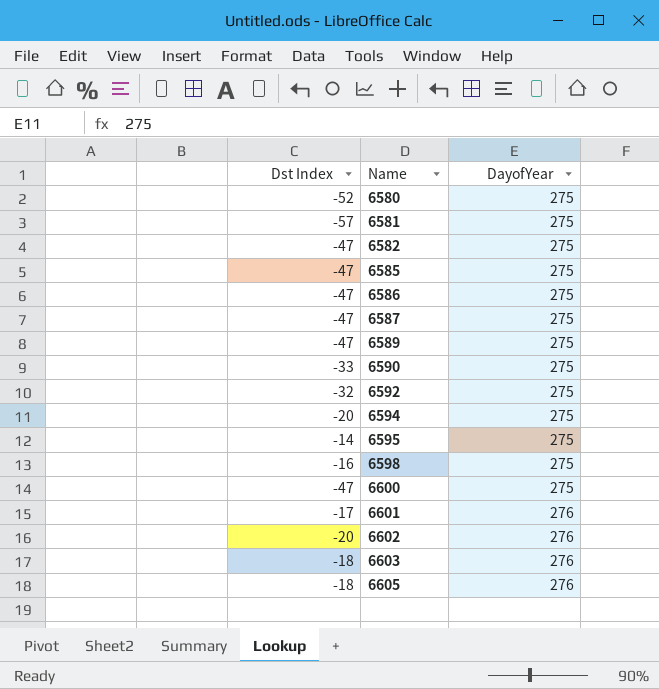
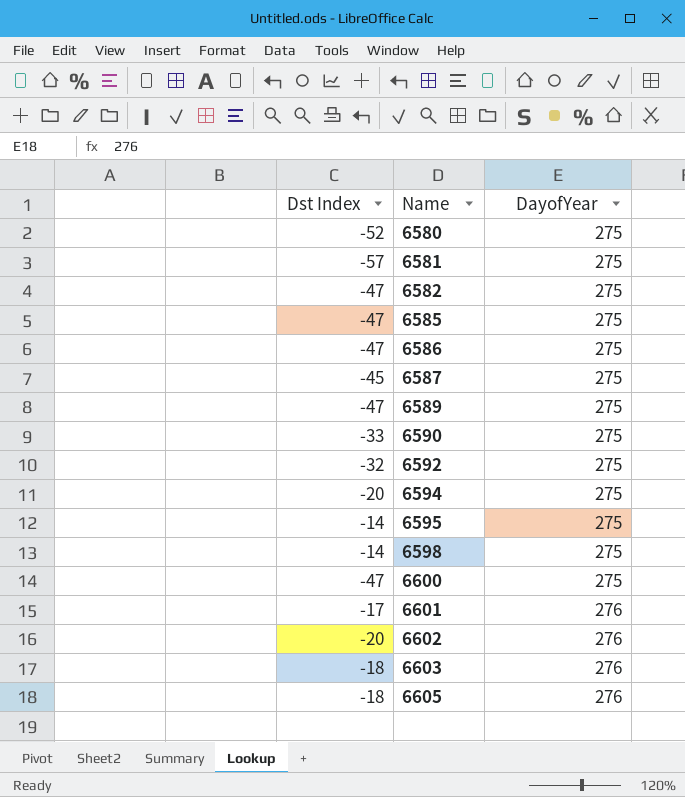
6587 | Dst Index: -47 -> -45
6598 | Dst Index: -16 -> -14

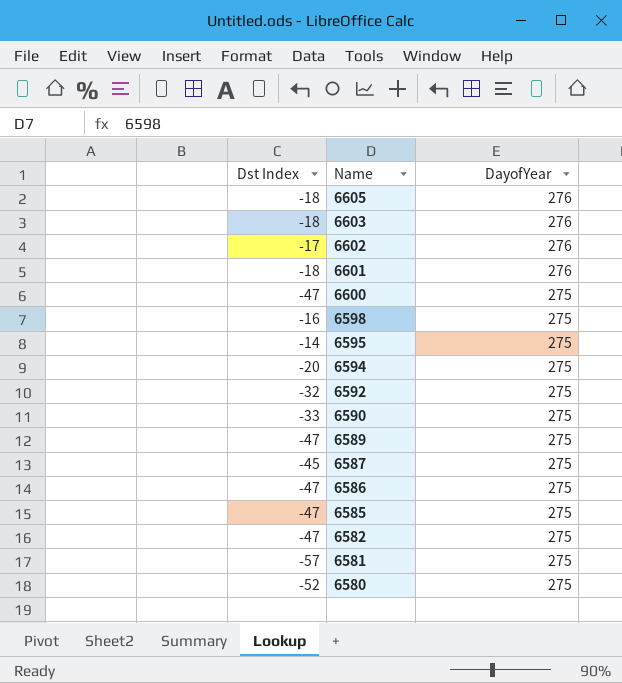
row order: Name ascending -> Name descending
6602 | Dst Index: -20 -> -17
6601 | Dst Index: -17 -> -18
6598 | Dst Index: -14 -> -16

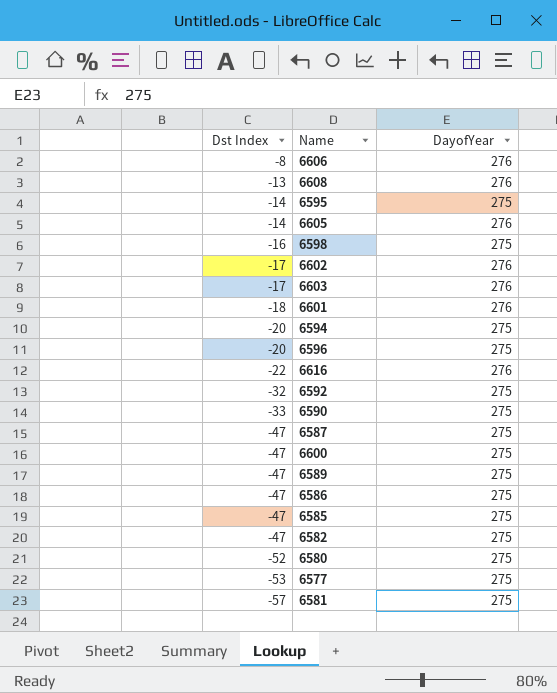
row order: Name descending -> Dst Index descending
row 6606: none -> -8 | 276
row 6608: none -> -13 | 276
6605 | Dst Index: -18 -> -14
6603 | Dst Index: -18 -> -17
row 6596: none -> -20 | 275
row 6616: none -> -22 | 276
6587 | Dst Index: -45 -> -47
row 6577: none -> -53 | 275

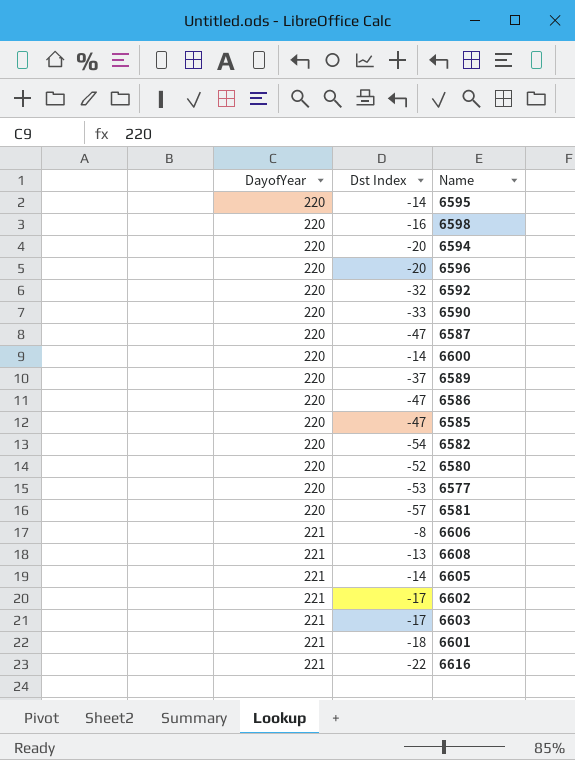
row order: Dst Index descending -> DayofYear ascending
column DayofYear | position: 3 -> 1
6595 | DayofYear: 275 -> 220
6598 | DayofYear: 275 -> 220
6594 | DayofYear: 275 -> 220
6596 | DayofYear: 275 -> 220
6592 | DayofYear: 275 -> 220
6590 | DayofYear: 275 -> 220
6587 | DayofYear: 275 -> 220
6600 | DayofYear: 275 -> 220
6600 | Dst Index: -47 -> -14
6589 | DayofYear: 275 -> 220
6589 | Dst Index: -47 -> -37
6586 | DayofYear: 275 -> 220
6585 | DayofYear: 275 -> 220
6582 | DayofYear: 275 -> 220
6582 | Dst Index: -47 -> -54
6580 | DayofYear: 275 -> 220
6577 | DayofYear: 275 -> 220
6581 | DayofYear: 275 -> 220
6606 | DayofYear: 276 -> 221
6608 | DayofYear: 276 -> 221
6605 | DayofYear: 276 -> 221
6602 | DayofYear: 276 -> 221
6603 | DayofYear: 276 -> 221
6601 | DayofYear: 276 -> 221
6616 | DayofYear: 276 -> 221

